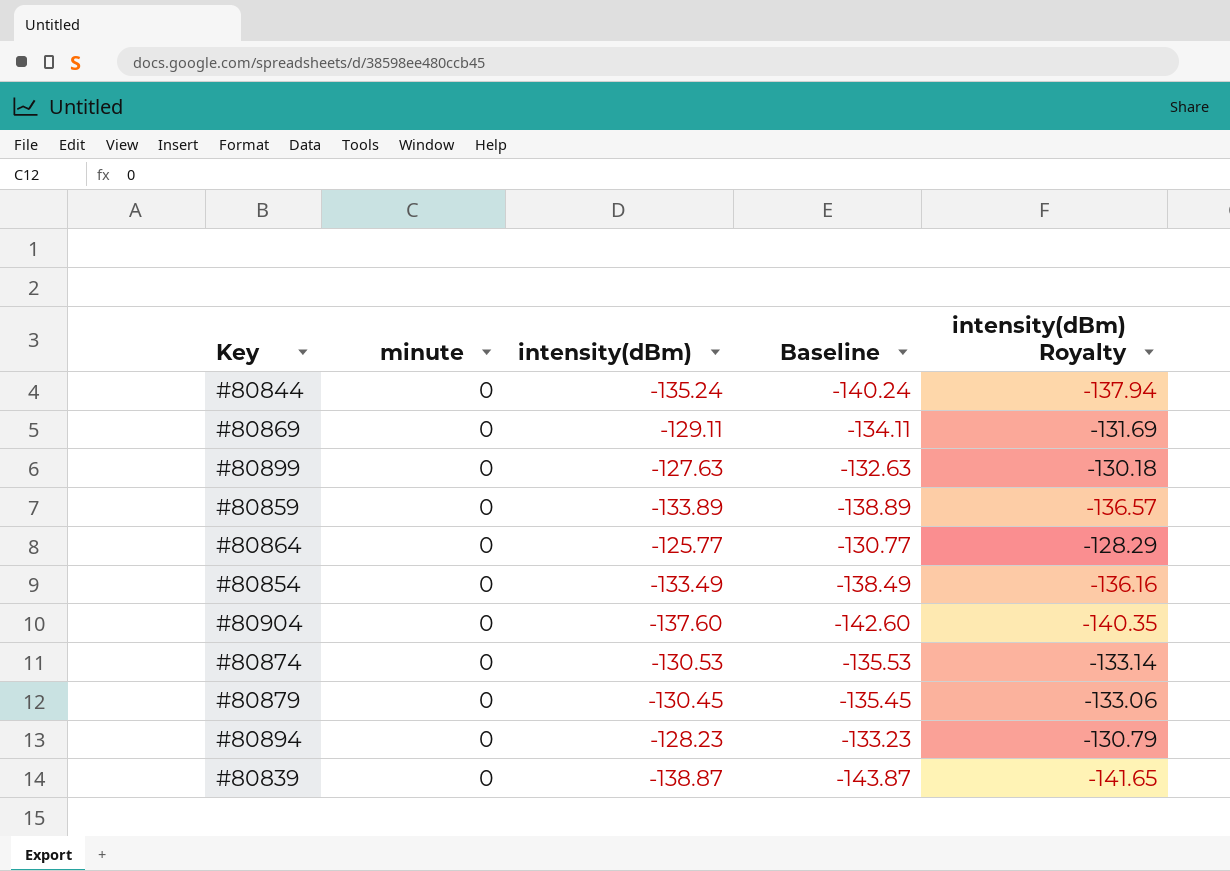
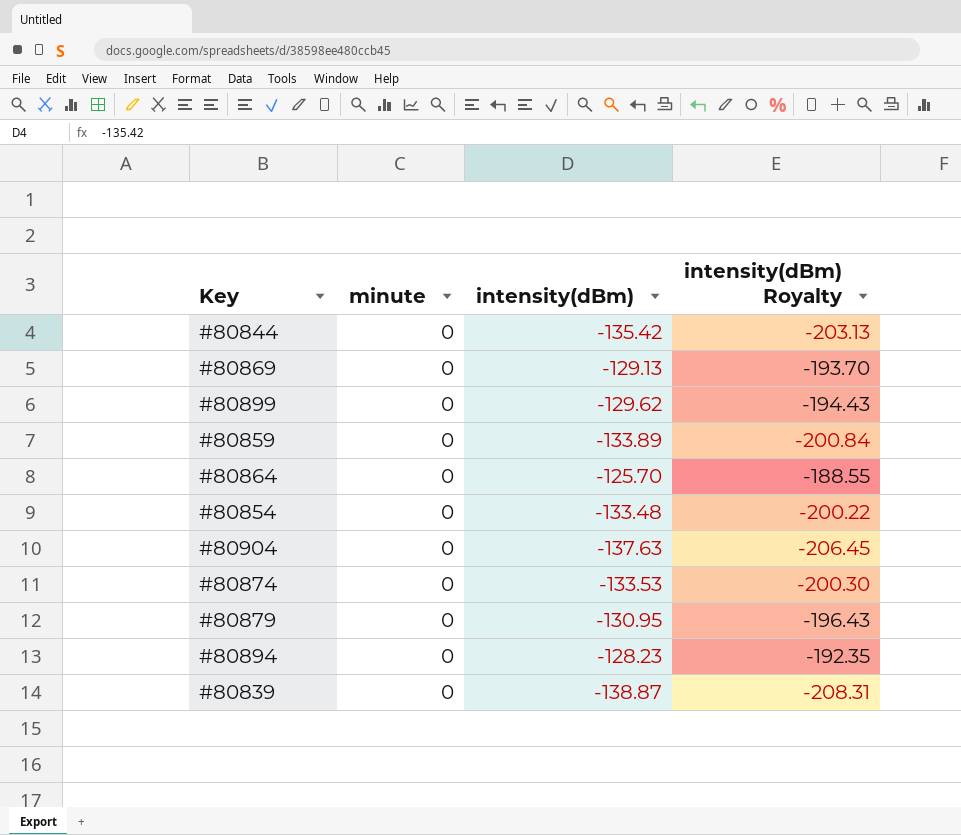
column Baseline | formula: [intensity(dBm)] - 5 -> none
column intensity(dBm) Royalty | formula: [intensity(dBm)] * 1.02 -> [intensity(dBm)] * 1.5
#80844 | intensity(dBm): -135.24 -> -135.42
#80869 | intensity(dBm): -129.11 -> -129.13
#80899 | intensity(dBm): -127.63 -> -129.62
#80864 | intensity(dBm): -125.77 -> -125.70
#80854 | intensity(dBm): -133.49 -> -133.48
#80904 | intensity(dBm): -137.60 -> -137.63
#80874 | intensity(dBm): -130.53 -> -133.53
#80879 | intensity(dBm): -130.45 -> -130.95

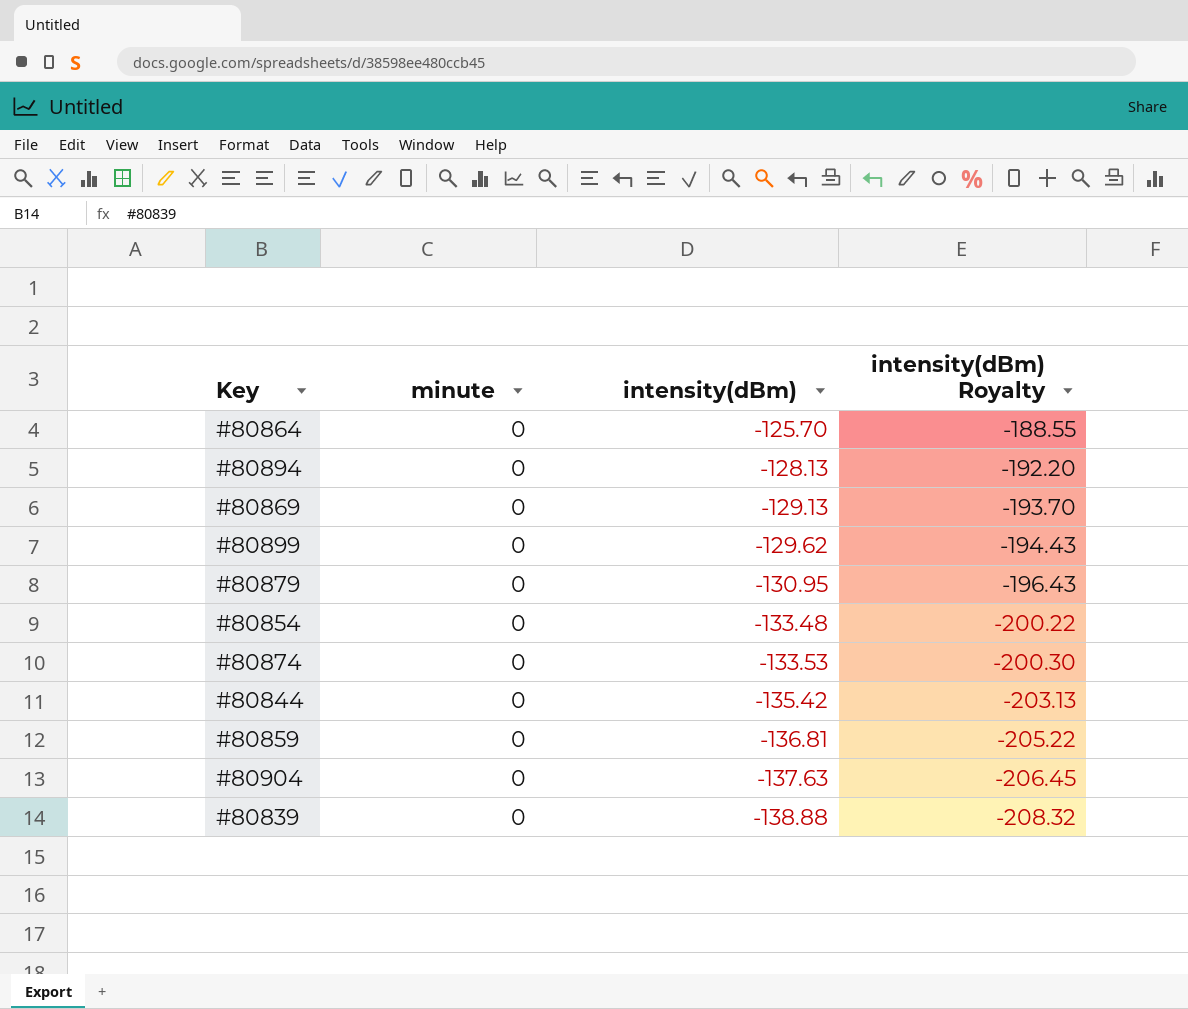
row order: none -> intensity(dBm) descending
#80894 | intensity(dBm): -128.23 -> -128.13
#80894 | intensity(dBm) Royalty: -192.35 -> -192.20
#80859 | intensity(dBm): -133.89 -> -136.81
#80859 | intensity(dBm) Royalty: -200.84 -> -205.22
#80839 | intensity(dBm): -138.87 -> -138.88
#80839 | intensity(dBm) Royalty: -208.31 -> -208.32

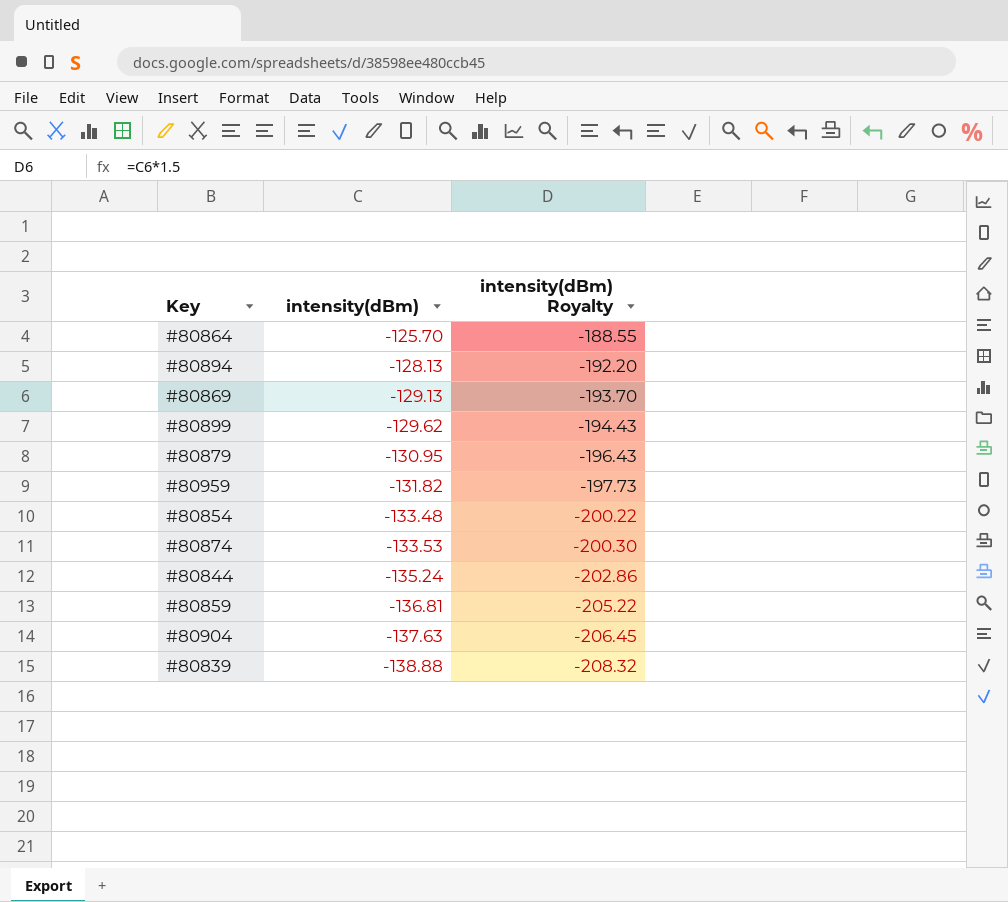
column minute | position: 2 -> none
row #80959: none -> -131.82 | -197.73
#80844 | intensity(dBm): -135.42 -> -135.24
#80844 | intensity(dBm) Royalty: -203.13 -> -202.86

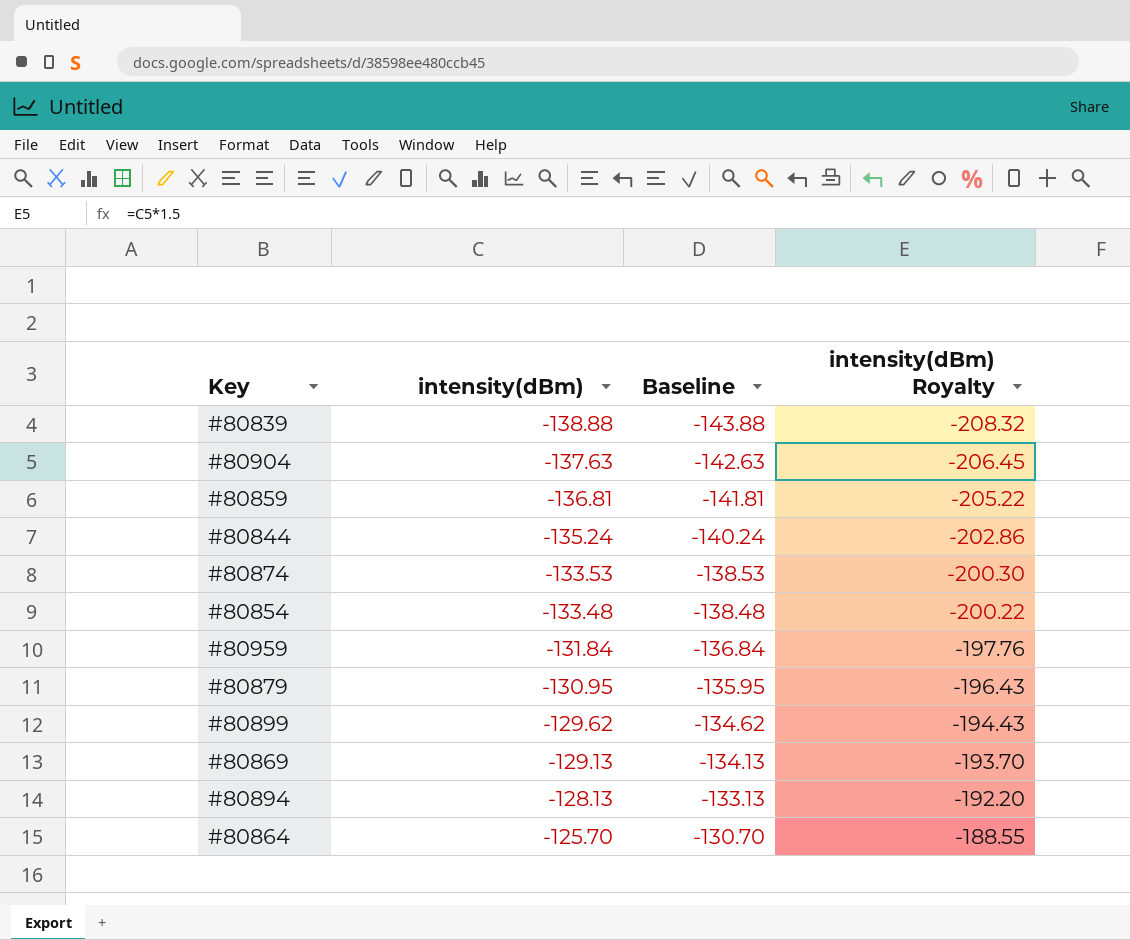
row order: intensity(dBm) descending -> intensity(dBm) ascending
column Baseline | formula: none -> [intensity(dBm)] - 5
#80959 | intensity(dBm): -131.82 -> -131.84
#80959 | intensity(dBm) Royalty: -197.73 -> -197.76

